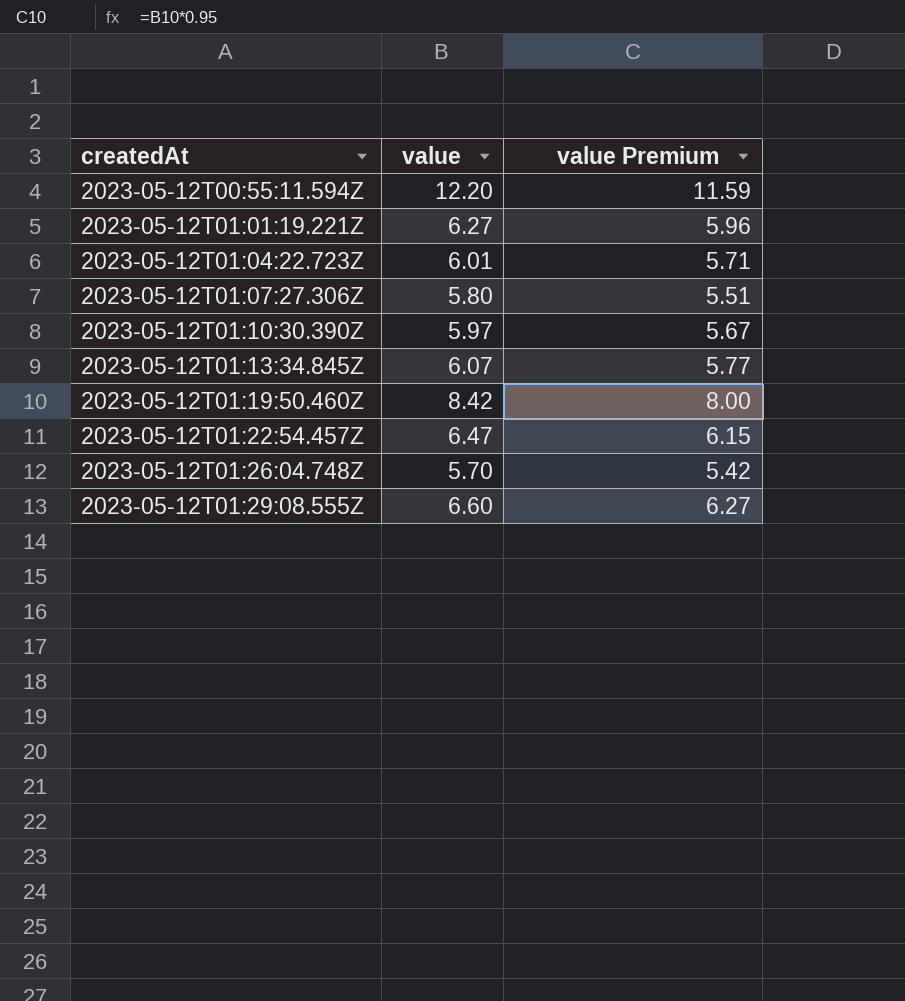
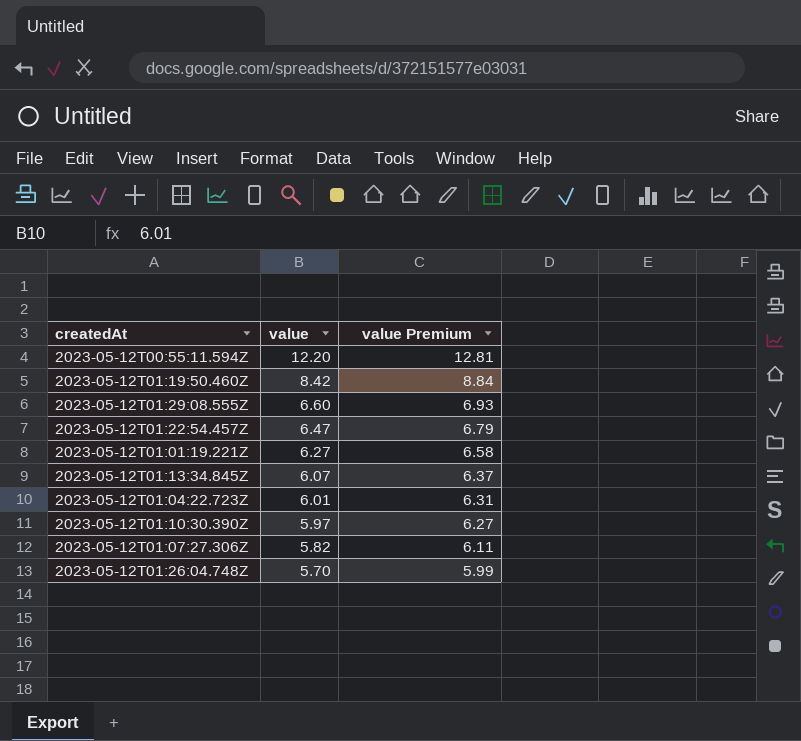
row order: createdAt ascending -> value descending
column value Premium | formula: [value] * 0.95 -> [value] * 1.05
2023-05-12T01:07:27.306Z | value: 5.80 -> 5.82

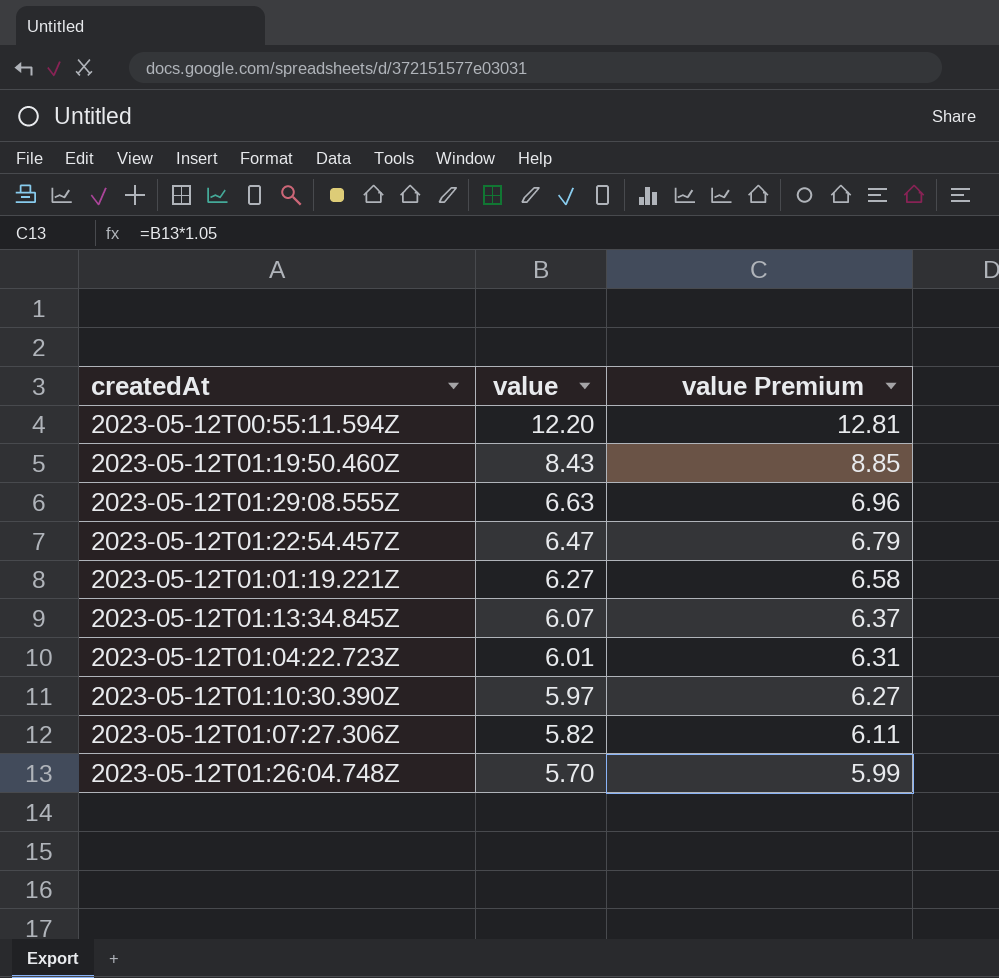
2023-05-12T01:19:50.460Z | value: 8.42 -> 8.43
2023-05-12T01:19:50.460Z | value Premium: 8.84 -> 8.85
2023-05-12T01:29:08.555Z | value: 6.60 -> 6.63
2023-05-12T01:29:08.555Z | value Premium: 6.93 -> 6.96

